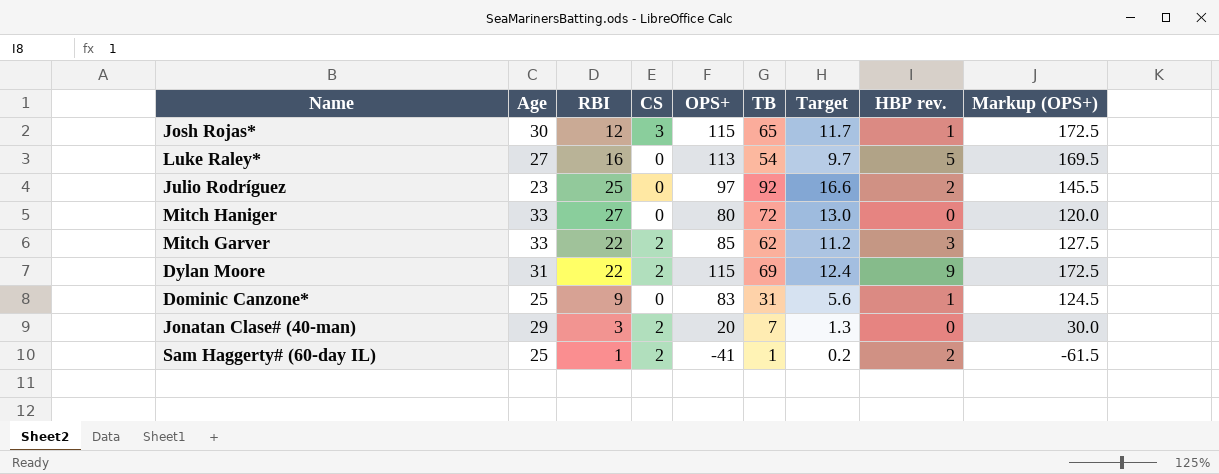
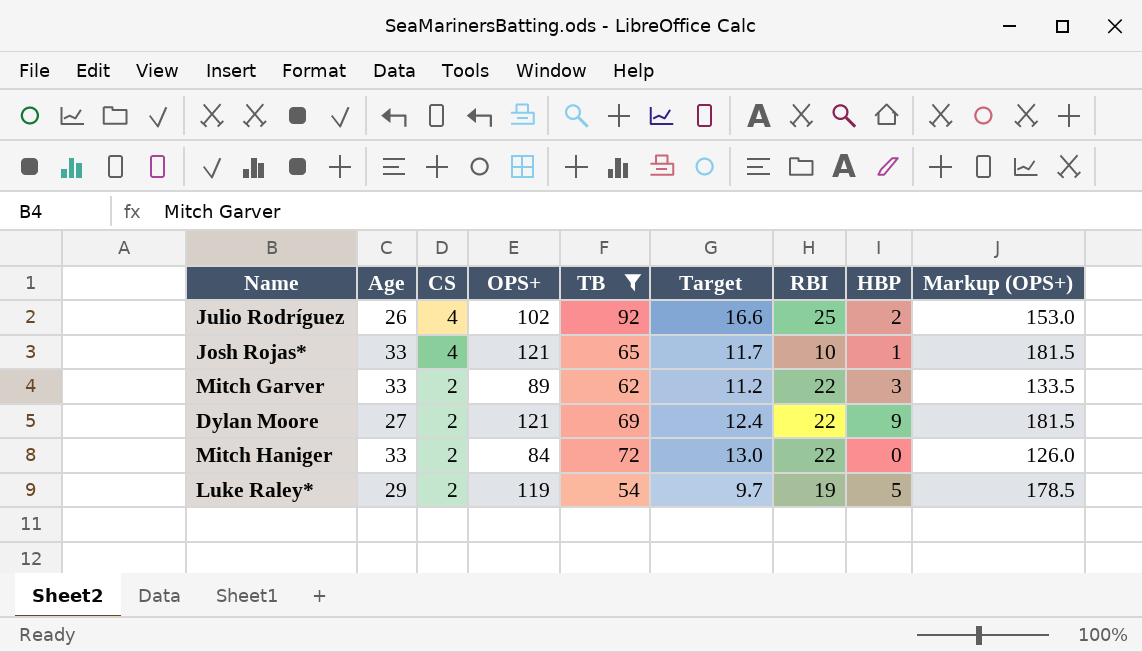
filter: none -> TB >= 54
row order: none -> CS descending
column RBI | position: 3 -> 7
column name: HBP rev. -> HBP
Julio Rodríguez | Age: 23 -> 26
Julio Rodríguez | CS: 0 -> 4
Julio Rodríguez | OPS+: 97 -> 102
Julio Rodríguez | Markup (OPS+): 145.5 -> 153.0
Josh Rojas* | Age: 30 -> 33
Josh Rojas* | CS: 3 -> 4
Josh Rojas* | OPS+: 115 -> 121
Josh Rojas* | RBI: 12 -> 10
Josh Rojas* | Markup (OPS+): 172.5 -> 181.5
Mitch Garver | OPS+: 85 -> 89
Mitch Garver | Markup (OPS+): 127.5 -> 133.5
Dylan Moore | Age: 31 -> 27
Dylan Moore | OPS+: 115 -> 121
Dylan Moore | Markup (OPS+): 172.5 -> 181.5
Mitch Haniger | CS: 0 -> 2
Mitch Haniger | OPS+: 80 -> 84
Mitch Haniger | RBI: 27 -> 22
Mitch Haniger | Markup (OPS+): 120.0 -> 126.0
Luke Raley* | Age: 27 -> 29
Luke Raley* | CS: 0 -> 2
Luke Raley* | OPS+: 113 -> 119
Luke Raley* | RBI: 16 -> 19
Luke Raley* | Markup (OPS+): 169.5 -> 178.5

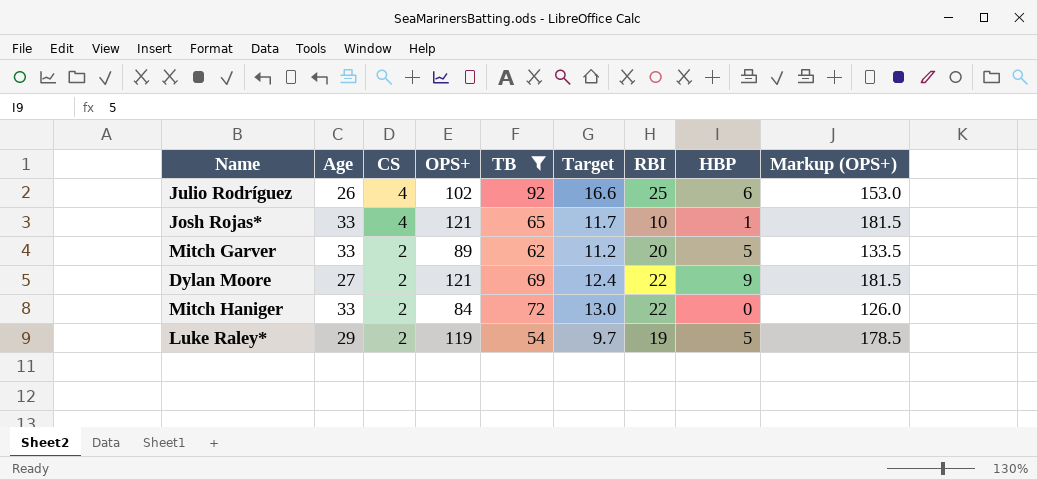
Julio Rodríguez | HBP: 2 -> 6
Mitch Garver | RBI: 22 -> 20
Mitch Garver | HBP: 3 -> 5

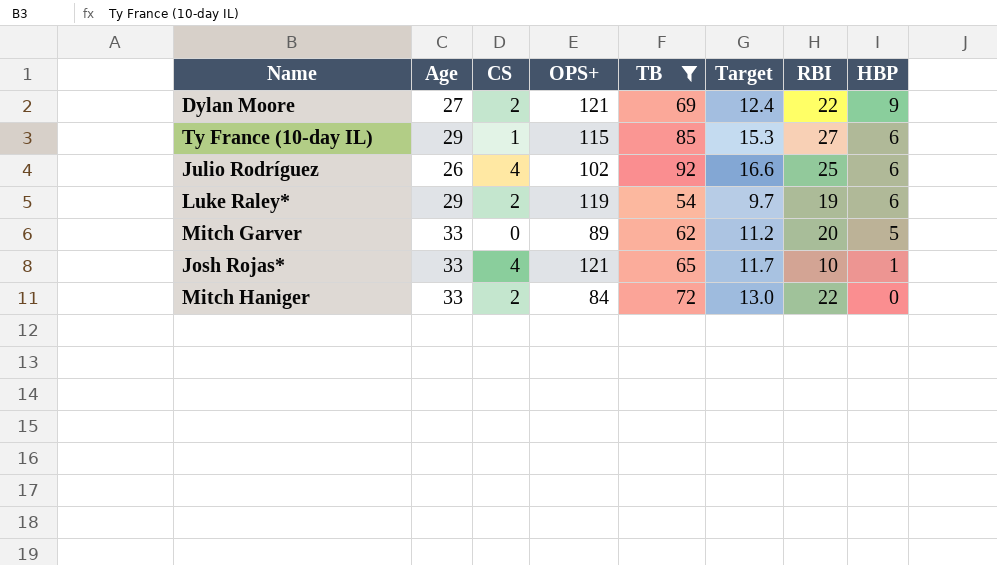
row order: CS descending -> HBP descending
column Markup (OPS+) | formula: [OPS+] * 1.5 -> none
row Ty France (10-day IL): none -> 29 | 1 | 115 | 85 | 15.3 | 27 | 6
Luke Raley* | HBP: 5 -> 6
Mitch Garver | CS: 2 -> 0

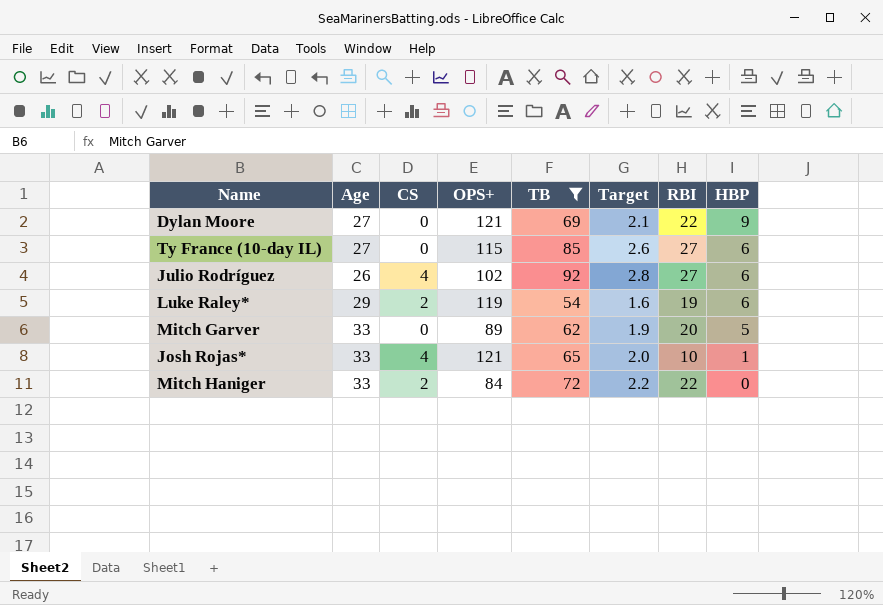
column Target | formula: [TB] * 0.18 -> [TB] * 0.03
Dylan Moore | CS: 2 -> 0
Ty France (10-day IL) | Age: 29 -> 27
Ty France (10-day IL) | CS: 1 -> 0
Julio Rodríguez | RBI: 25 -> 27

